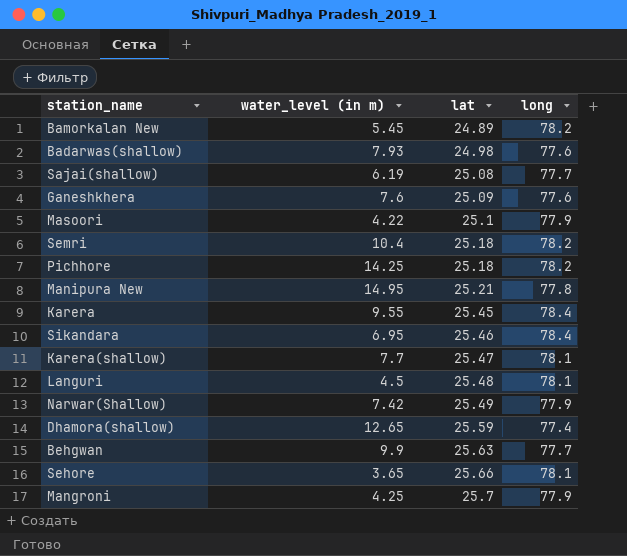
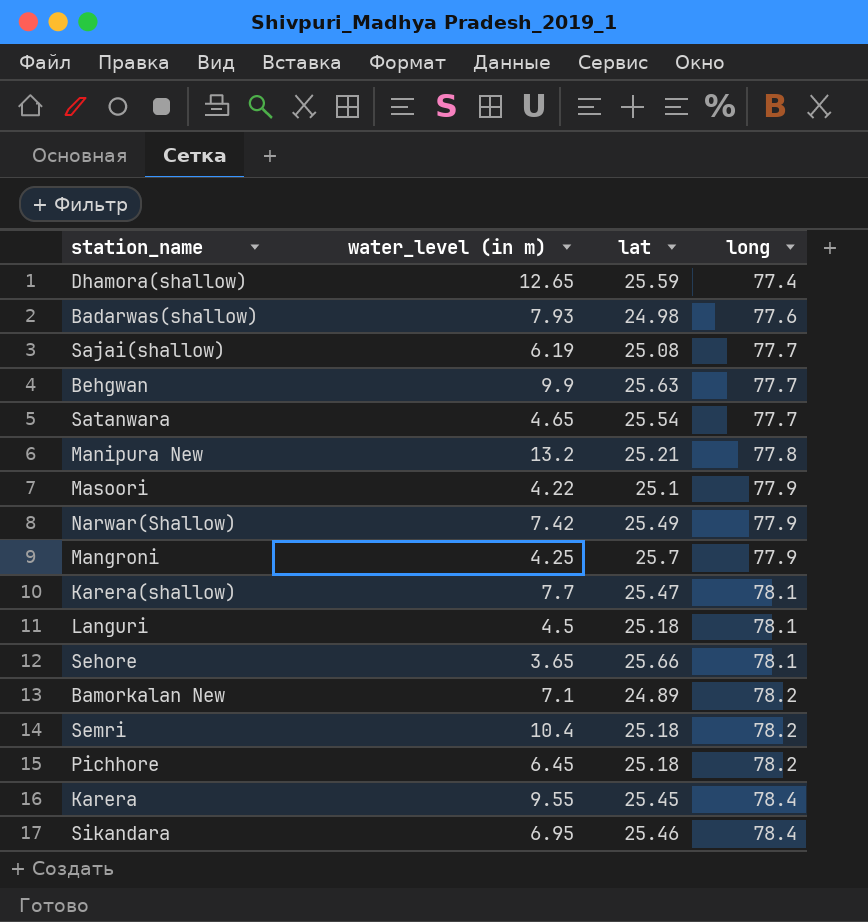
row order: lat ascending -> long ascending
row Ganeshkhera: 7.6 | 25.09 | 77.6 -> none
row Satanwara: none -> 4.65 | 25.54 | 77.7
Manipura New | water_level (in m): 14.95 -> 13.2
Languri | lat: 25.48 -> 25.18
Bamorkalan New | water_level (in m): 5.45 -> 7.1
Pichhore | water_level (in m): 14.25 -> 6.45

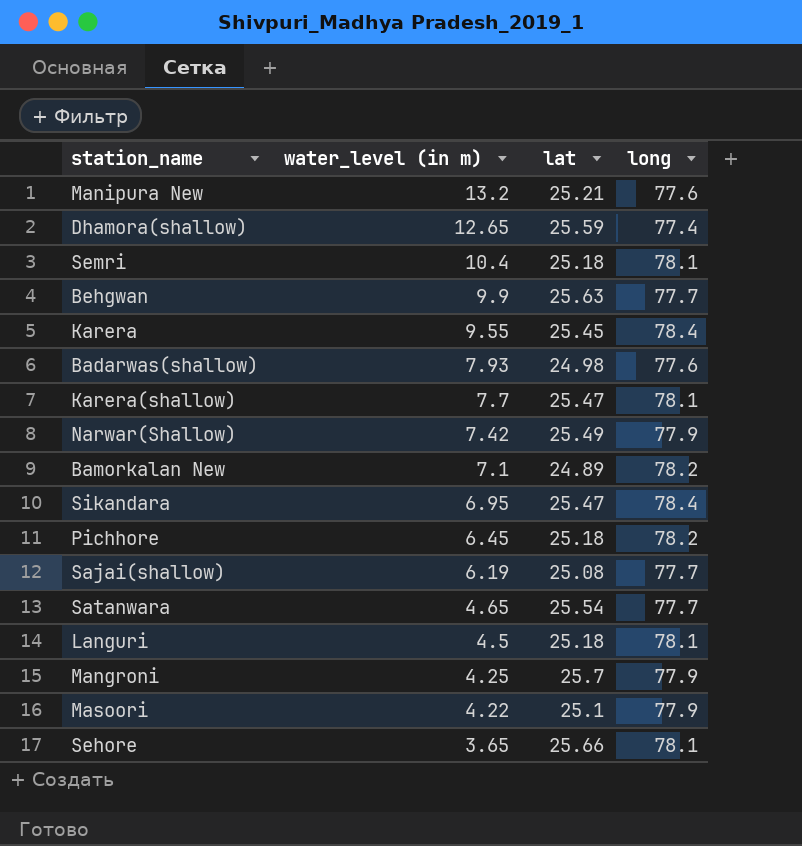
row order: long ascending -> water_level (in m) descending
Manipura New | long: 77.8 -> 77.6
Semri | long: 78.2 -> 78.1
Sikandara | lat: 25.46 -> 25.47

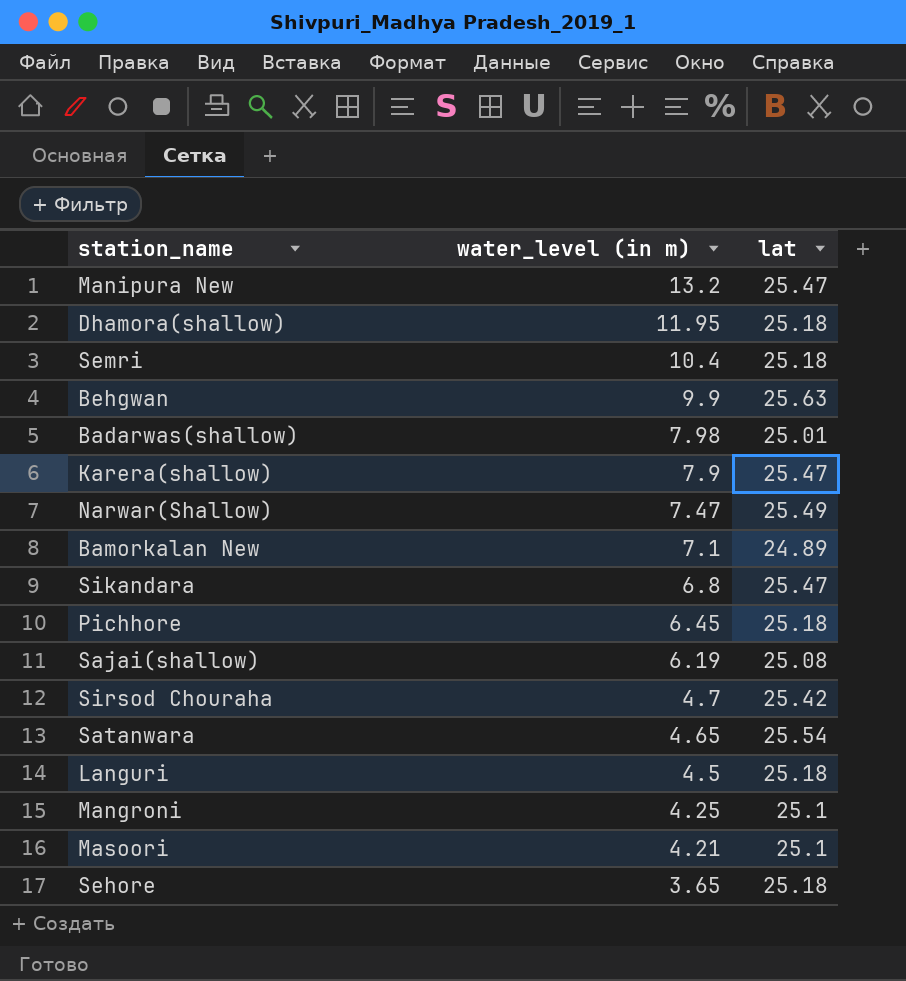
column long | position: 4 -> none
row Karera: 9.55 | 25.45 | 78.4 -> none
Manipura New | lat: 25.21 -> 25.47
Dhamora(shallow) | water_level (in m): 12.65 -> 11.95
Dhamora(shallow) | lat: 25.59 -> 25.18
Badarwas(shallow) | water_level (in m): 7.93 -> 7.98
Badarwas(shallow) | lat: 24.98 -> 25.01
Karera(shallow) | water_level (in m): 7.7 -> 7.9
Narwar(Shallow) | water_level (in m): 7.42 -> 7.47
Sikandara | water_level (in m): 6.95 -> 6.8
row Sirsod Chouraha: none -> 4.7 | 25.42
Mangroni | lat: 25.7 -> 25.1
Masoori | water_level (in m): 4.22 -> 4.21
Sehore | lat: 25.66 -> 25.18

